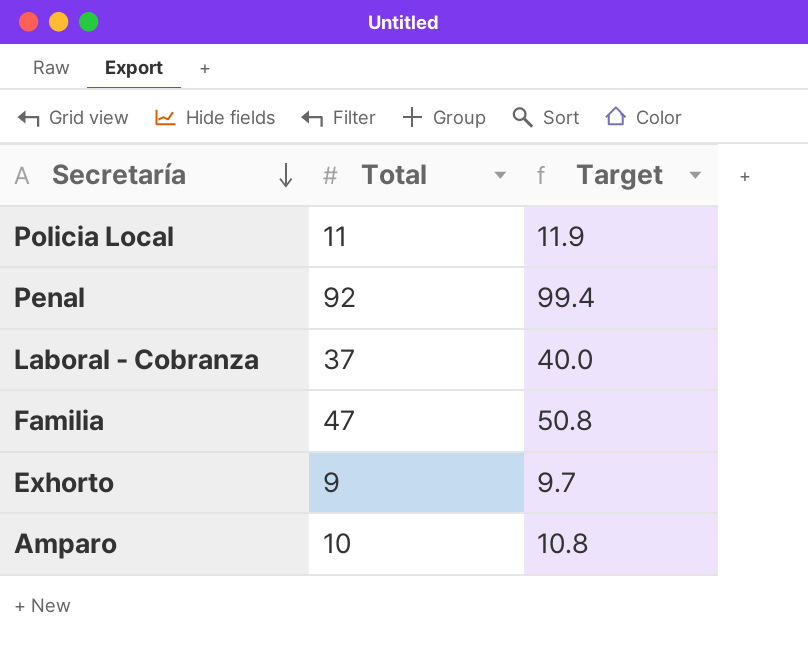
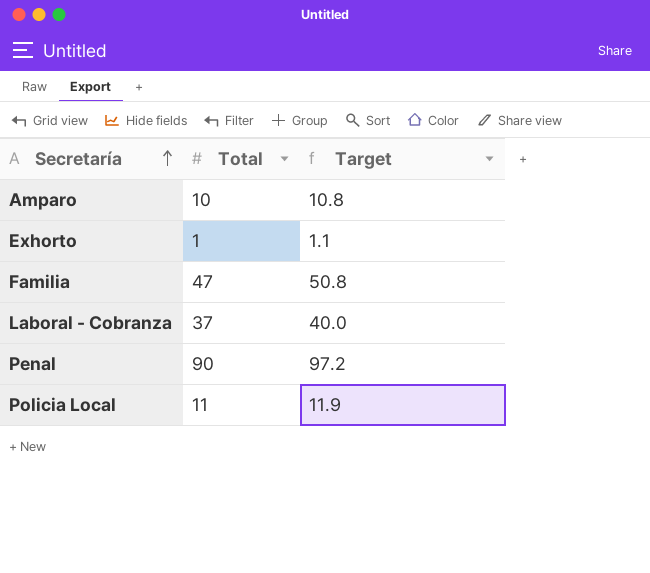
row order: Secretaría descending -> Secretaría ascending
Exhorto | Total: 9 -> 1
Exhorto | Target: 9.7 -> 1.1
Penal | Total: 92 -> 90
Penal | Target: 99.4 -> 97.2

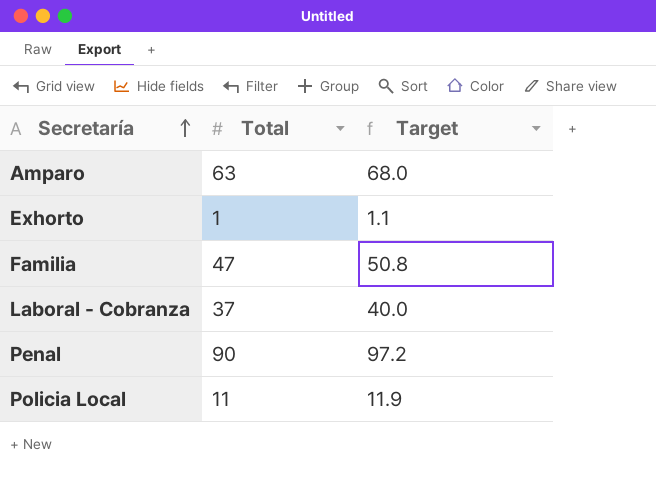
Amparo | Total: 10 -> 63
Amparo | Target: 10.8 -> 68.0

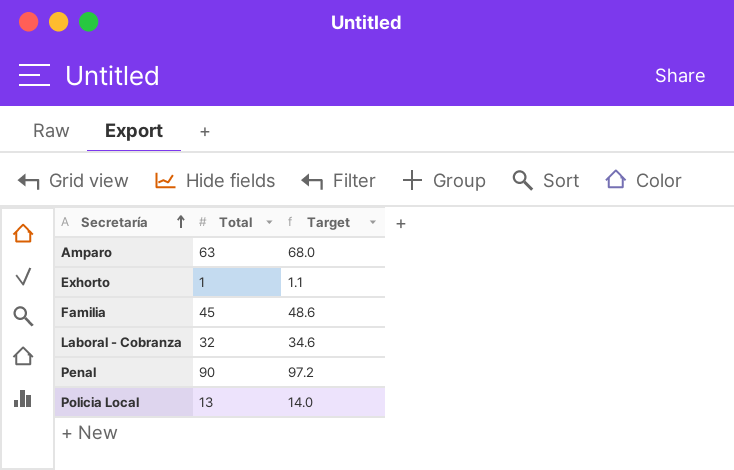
Familia | Total: 47 -> 45
Familia | Target: 50.8 -> 48.6
Laboral - Cobranza | Total: 37 -> 32
Laboral - Cobranza | Target: 40.0 -> 34.6
Policia Local | Total: 11 -> 13
Policia Local | Target: 11.9 -> 14.0

